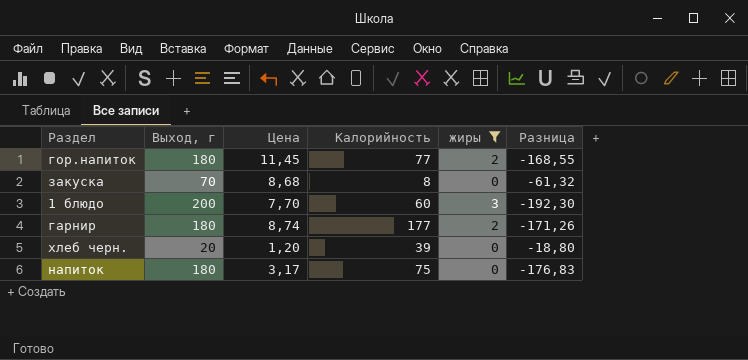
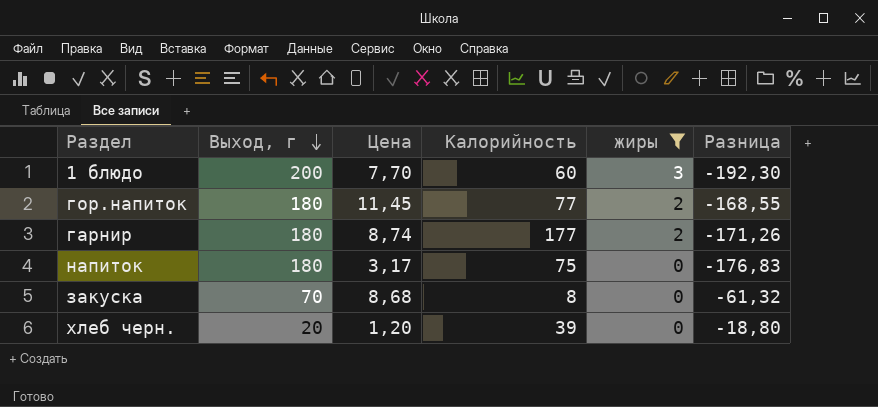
row order: none -> Выход, г descending

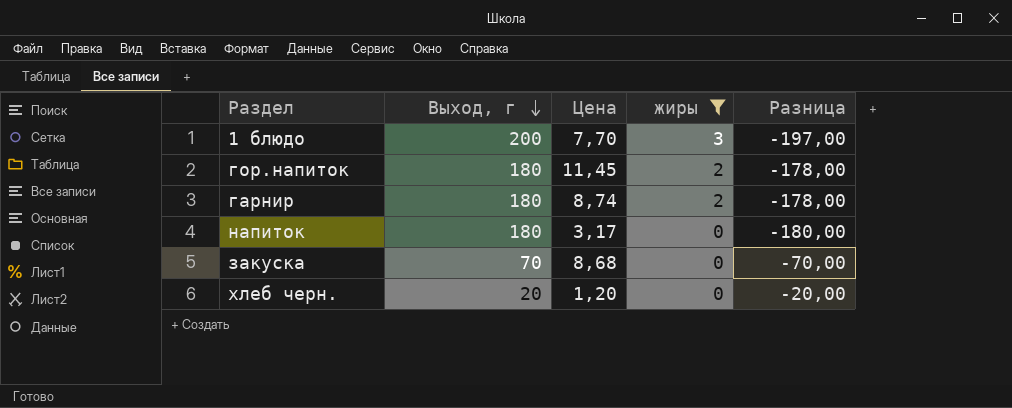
column Калорийность | position: 4 -> none
column Разница | formula: [Цена] - [Выход, г] -> [жиры] - [Выход, г]

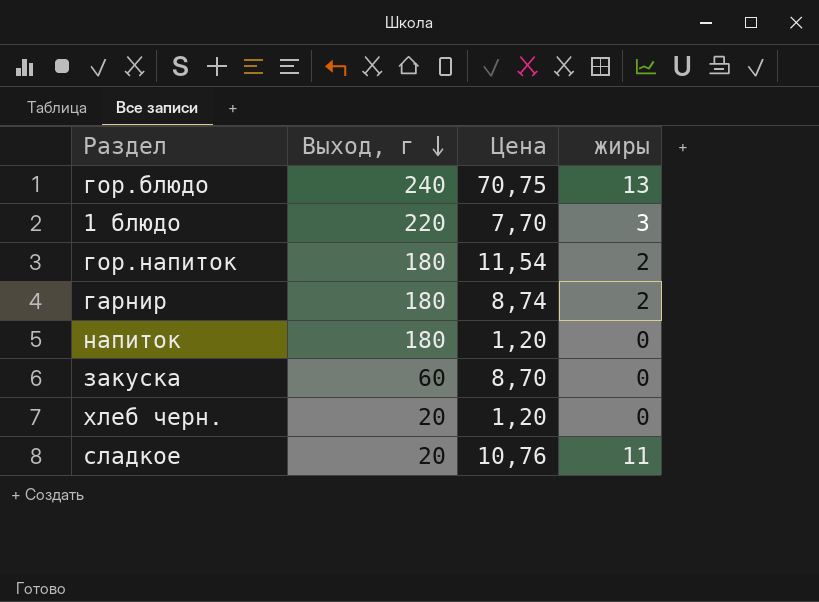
filter: жиры <= 3 -> none
column Разница | formula: [жиры] - [Выход, г] -> none
1 блюдо | Выход, г: 200 -> 220
гор.напиток | Цена: 11,45 -> 11,54
напиток | Цена: 3,17 -> 1,20
закуска | Выход, г: 70 -> 60
закуска | Цена: 8,68 -> 8,70

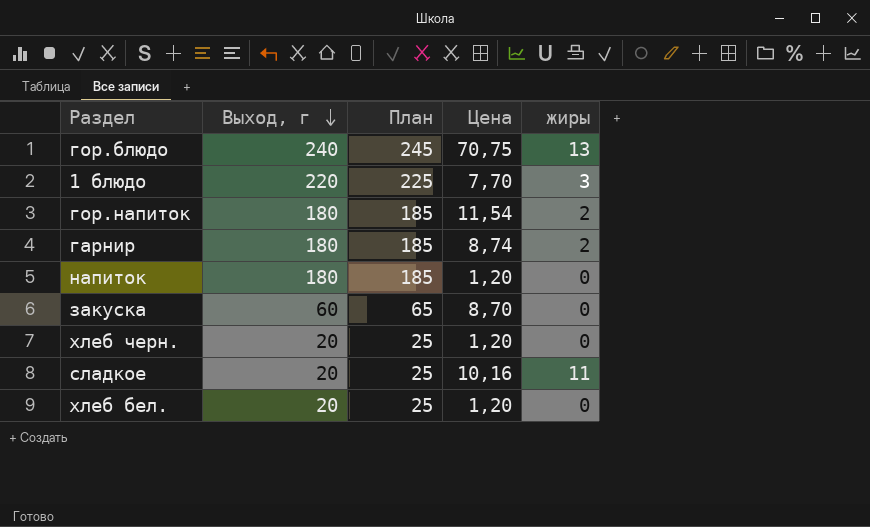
column План | formula: none -> [Выход, г] + 5
сладкое | Цена: 10,76 -> 10,16
row хлеб бел.: none -> 20 | 25 | 1,20 | 0

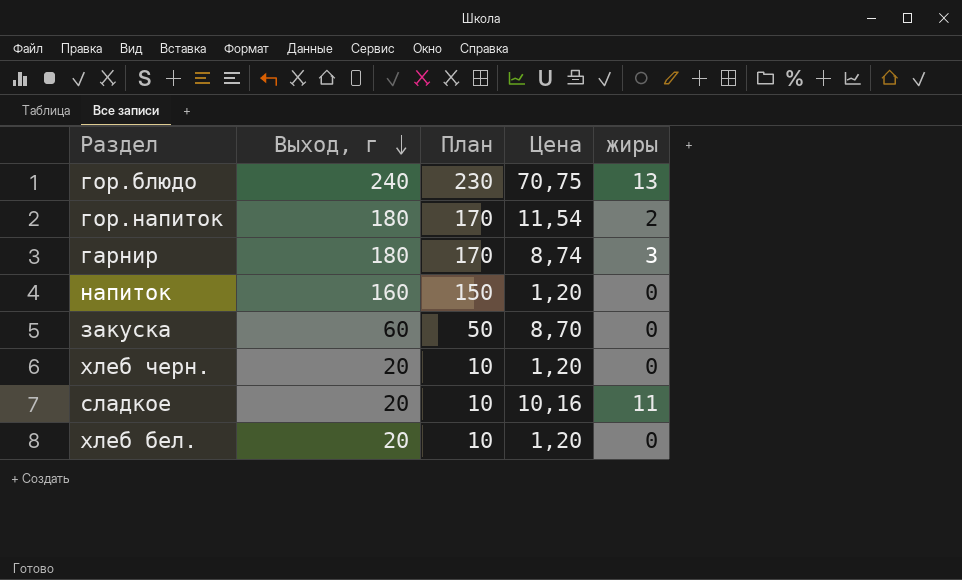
column План | formula: [Выход, г] + 5 -> [Выход, г] - 10
row 1 блюдо: 220 | 225 | 7,70 | 3 -> none
гарнир | жиры: 2 -> 3
напиток | Выход, г: 180 -> 160

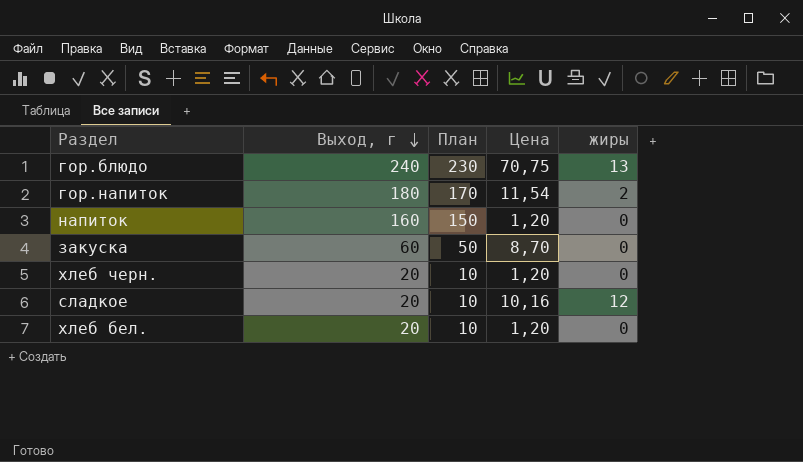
row гарнир: 180 | 170 | 8,74 | 3 -> none
сладкое | жиры: 11 -> 12

